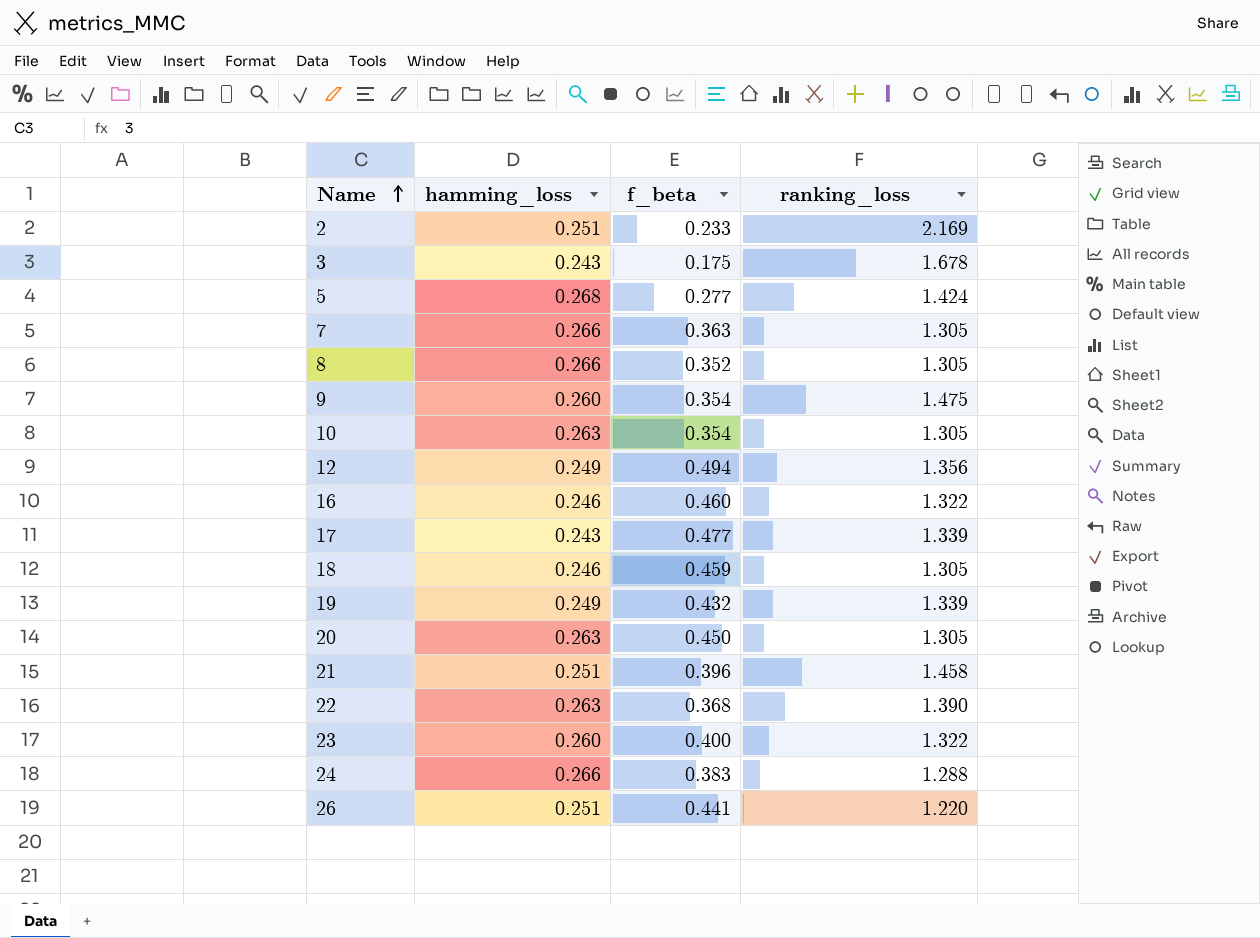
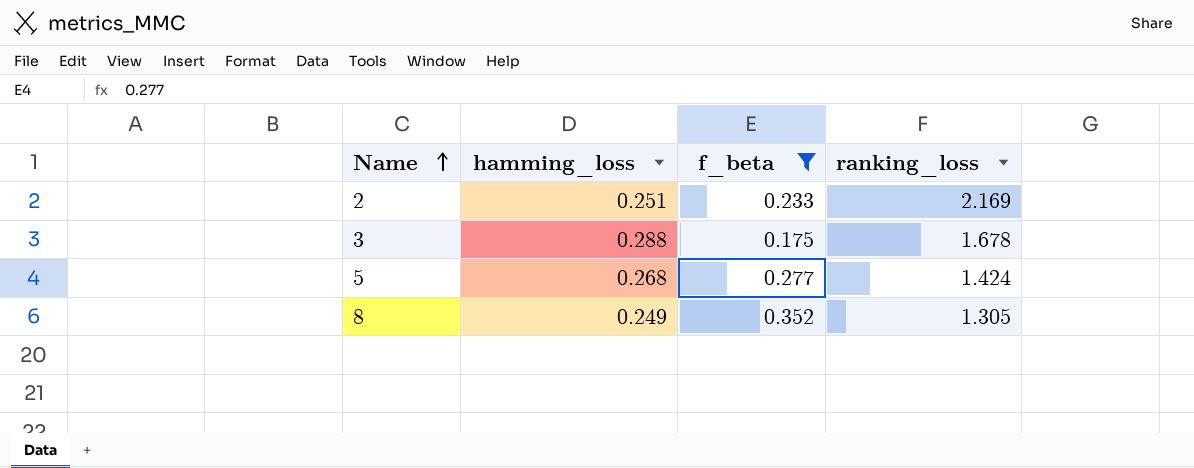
filter: none -> f_beta <= 0.352
3 | hamming_loss: 0.243 -> 0.288
8 | hamming_loss: 0.266 -> 0.249

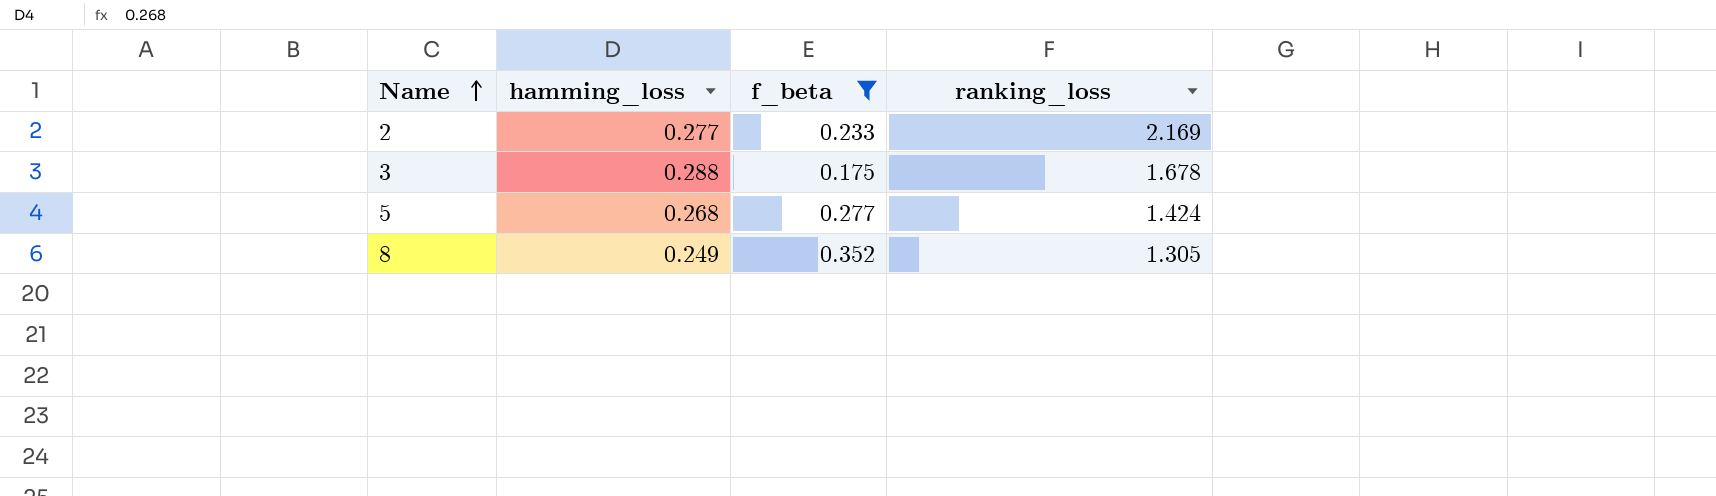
2 | hamming_loss: 0.251 -> 0.277

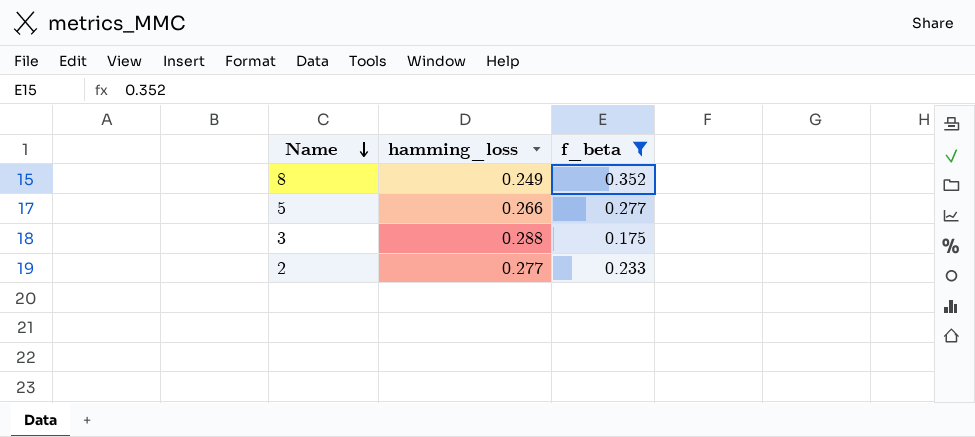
row order: Name ascending -> Name descending
column ranking_loss | position: 4 -> none
5 | hamming_loss: 0.268 -> 0.266

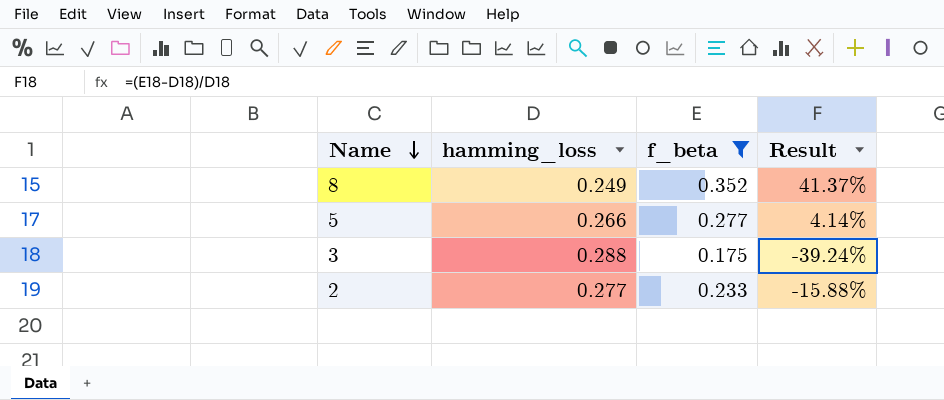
column Result | formula: none -> ([f_beta] - [hamming_loss]) / [hamming_loss]

